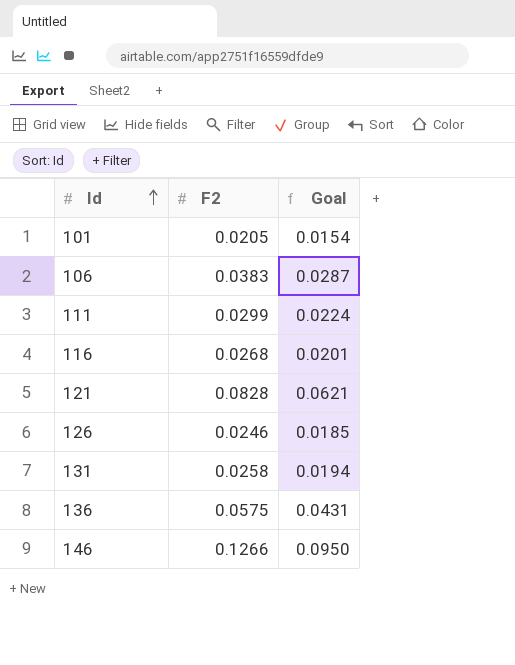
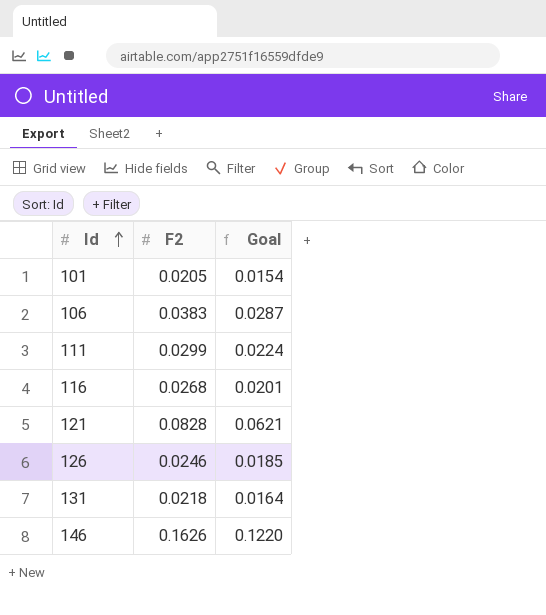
row 136: 0.0575 | 0.0431 -> none
131 | F2: 0.0258 -> 0.0218
131 | Goal: 0.0194 -> 0.0164
146 | F2: 0.1266 -> 0.1626
146 | Goal: 0.0950 -> 0.1220

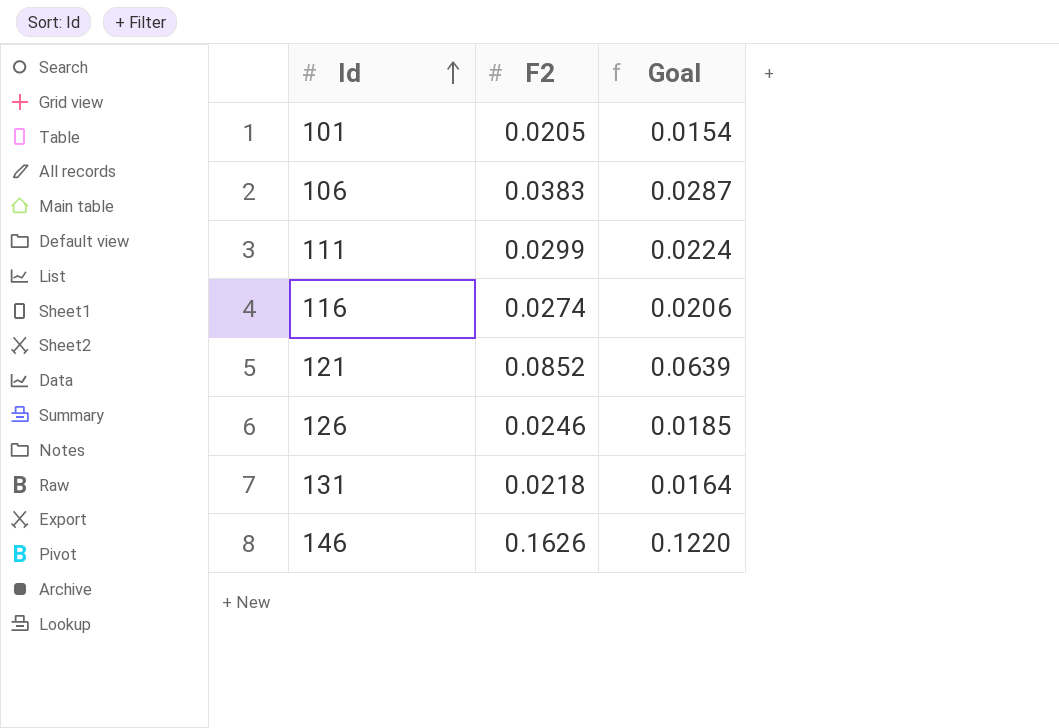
116 | F2: 0.0268 -> 0.0274
116 | Goal: 0.0201 -> 0.0206
121 | F2: 0.0828 -> 0.0852
121 | Goal: 0.0621 -> 0.0639

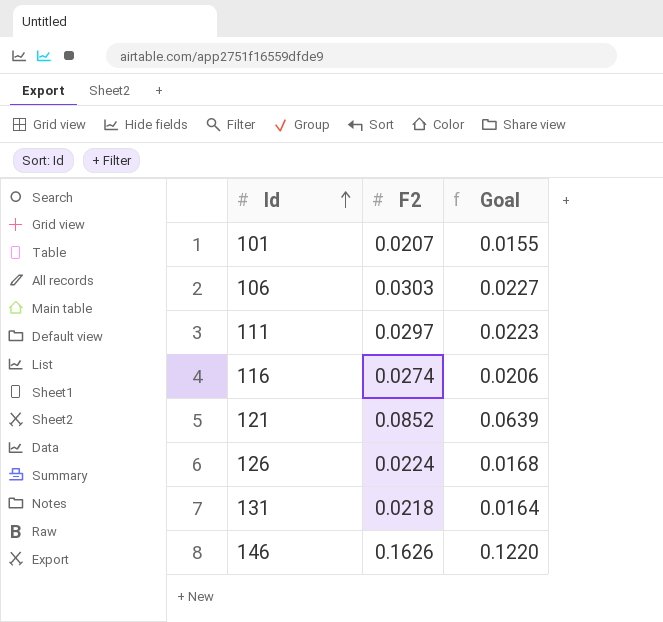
101 | F2: 0.0205 -> 0.0207
101 | Goal: 0.0154 -> 0.0155
106 | F2: 0.0383 -> 0.0303
106 | Goal: 0.0287 -> 0.0227
111 | F2: 0.0299 -> 0.0297
111 | Goal: 0.0224 -> 0.0223
126 | F2: 0.0246 -> 0.0224
126 | Goal: 0.0185 -> 0.0168

